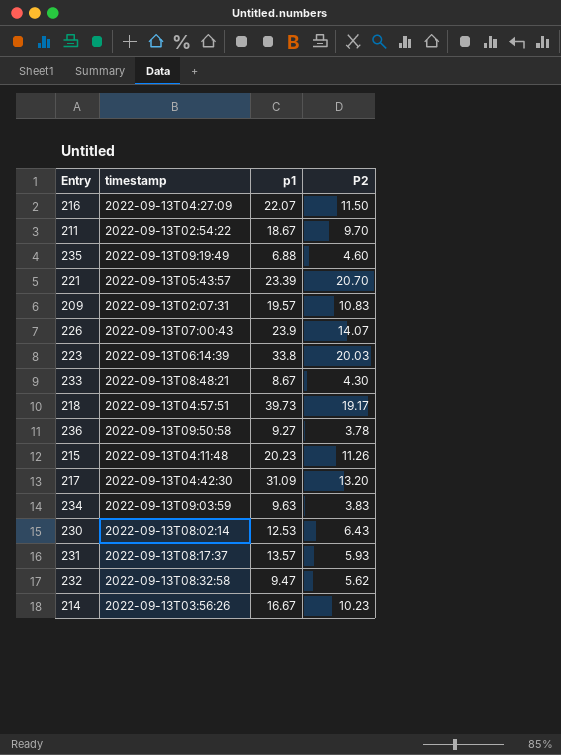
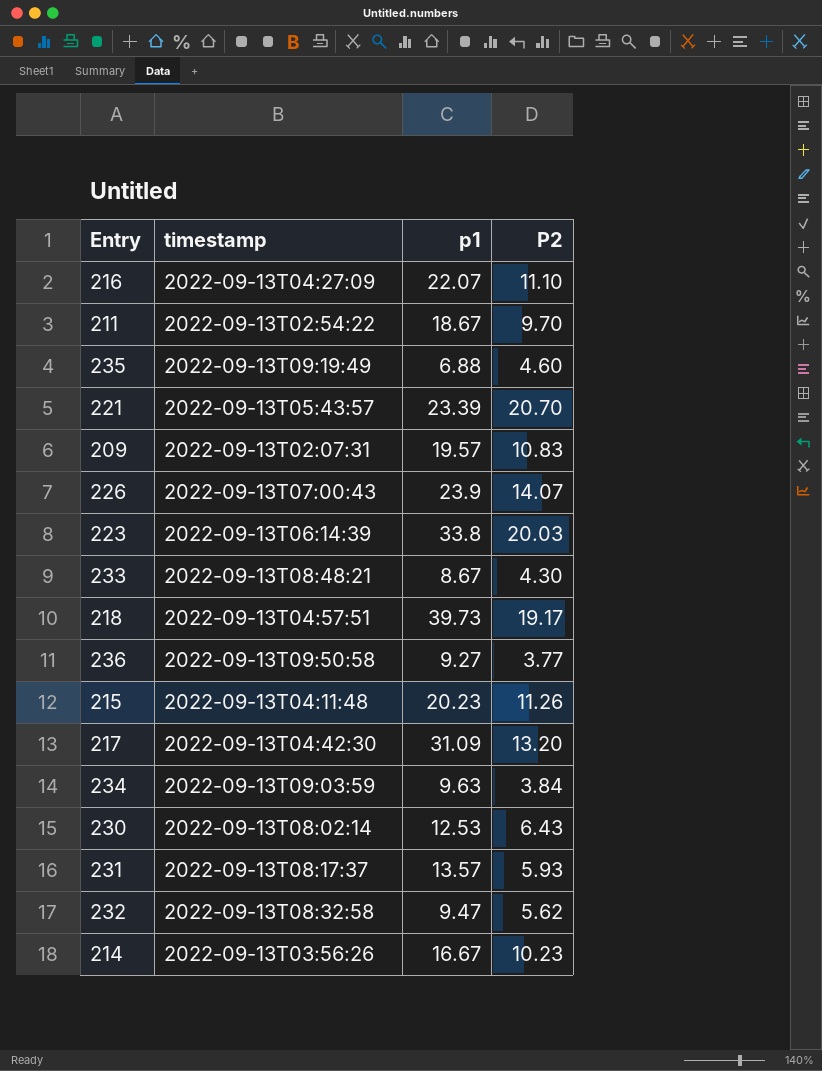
216 | P2: 11.50 -> 11.10
236 | P2: 3.78 -> 3.77
234 | P2: 3.83 -> 3.84

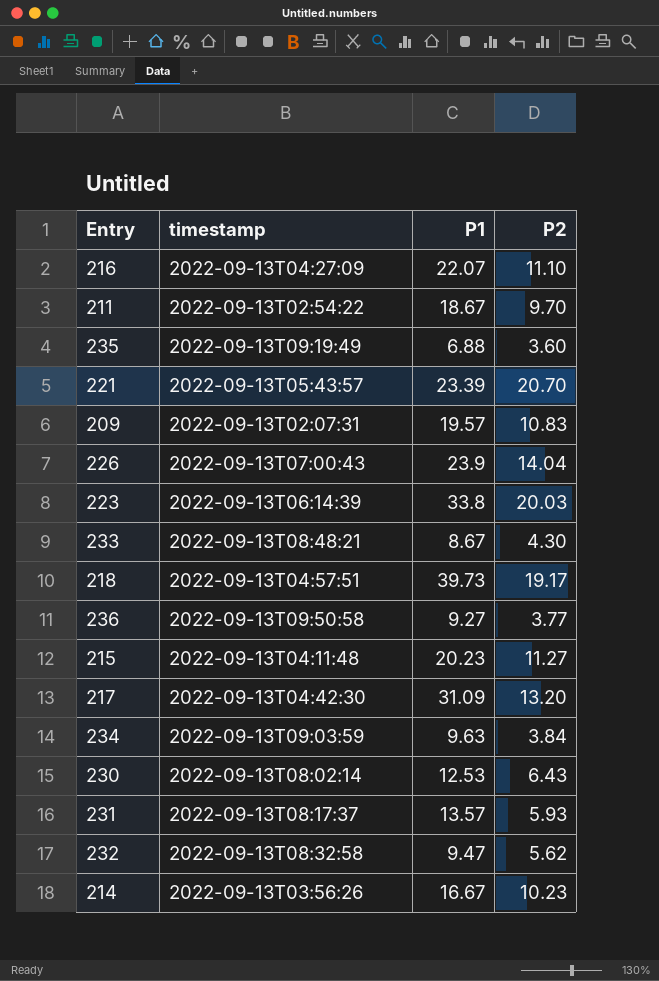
column name: p1 -> P1
235 | P2: 4.60 -> 3.60
226 | P2: 14.07 -> 14.04
215 | P2: 11.26 -> 11.27

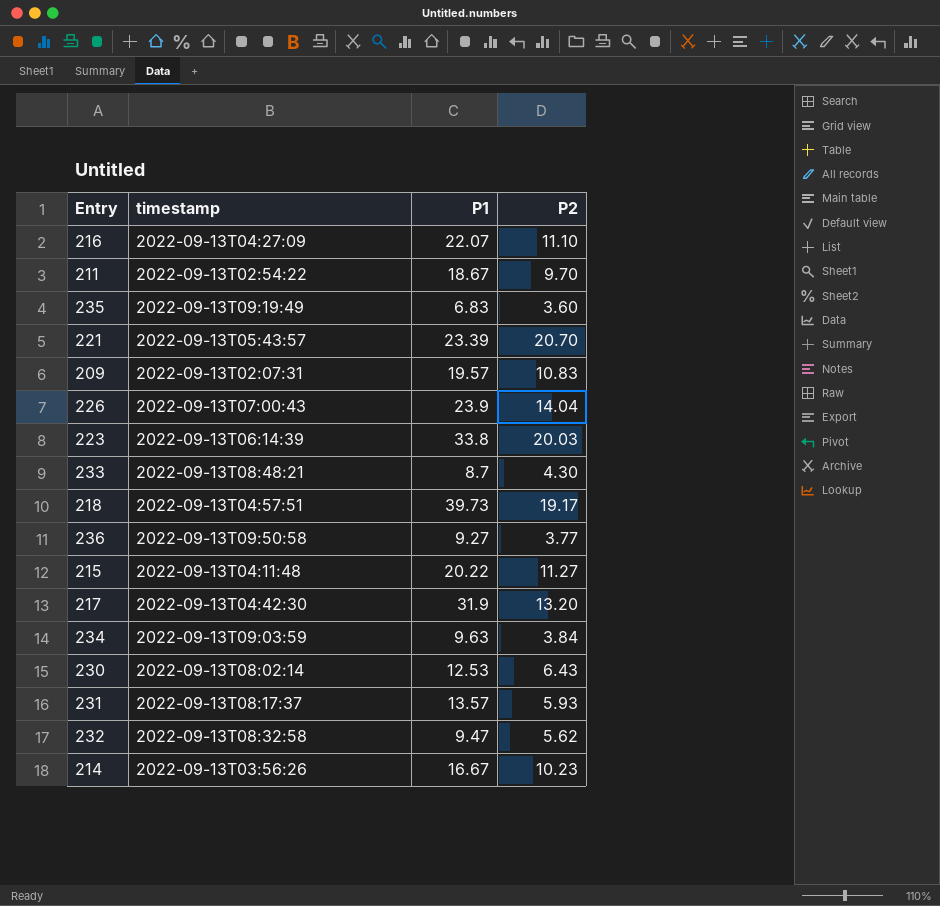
235 | P1: 6.88 -> 6.83
233 | P1: 8.67 -> 8.7
215 | P1: 20.23 -> 20.22
217 | P1: 31.09 -> 31.9

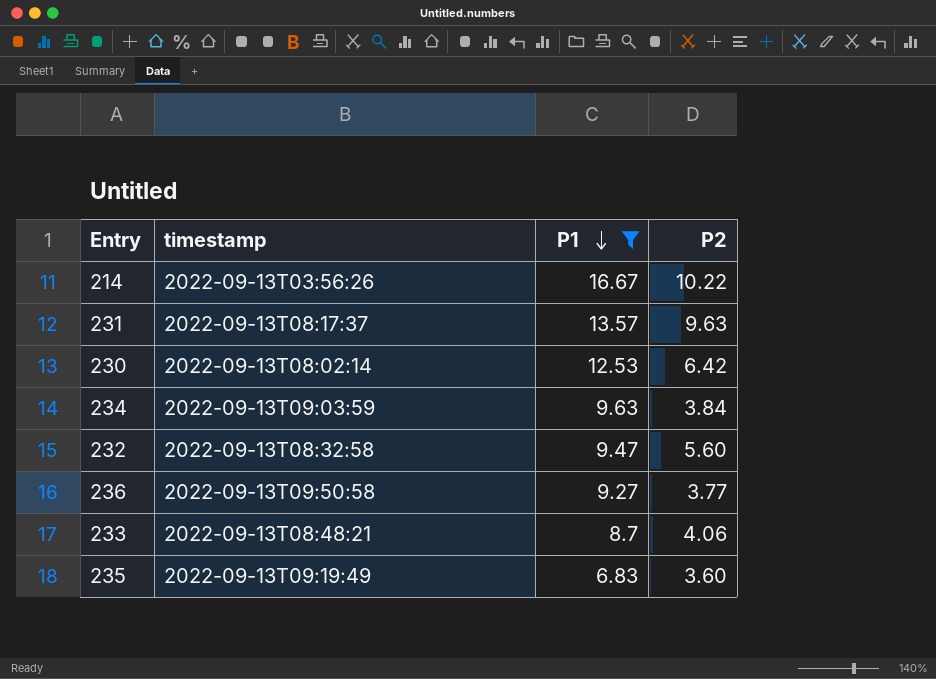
filter: none -> P1 <= 16.67
row order: none -> P1 descending
214 | P2: 10.23 -> 10.22
231 | P2: 5.93 -> 9.63
230 | P2: 6.43 -> 6.42
232 | P2: 5.62 -> 5.60
233 | P2: 4.30 -> 4.06

